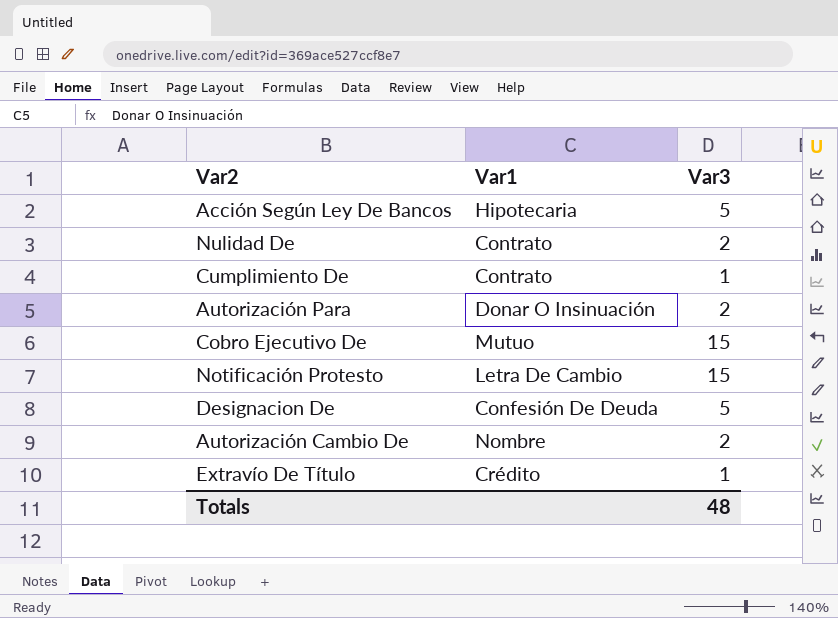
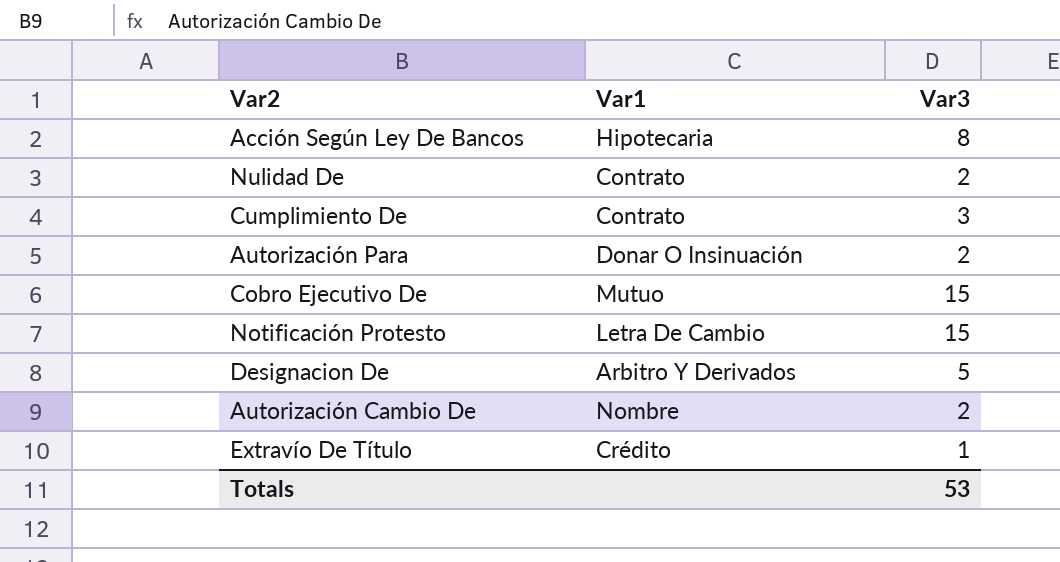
Acción Según Ley De Bancos | Var3: 5 -> 8
Cumplimiento De | Var3: 1 -> 3
Designacion De | Var1: Confesión De Deuda -> Arbitro Y Derivados
Totals | Var3: 48 -> 53

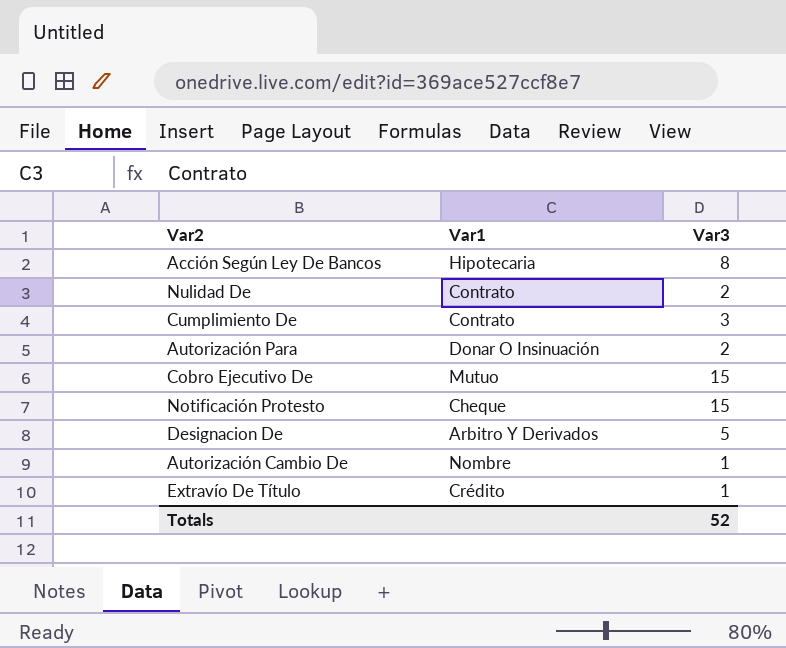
Notificación Protesto | Var1: Letra De Cambio -> Cheque
Autorización Cambio De | Var3: 2 -> 1
Totals | Var3: 53 -> 52

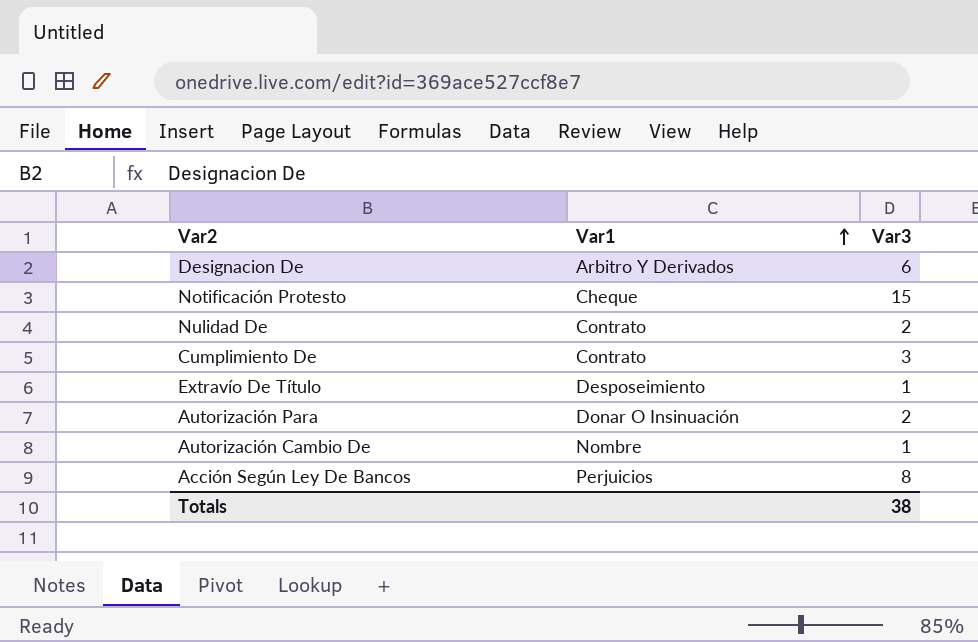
row order: none -> Var1 ascending
row Cobro Ejecutivo De: Mutuo | 15 -> none
Designacion De | Var3: 5 -> 6
Extravío De Título | Var1: Crédito -> Desposeimiento
Acción Según Ley De Bancos | Var1: Hipotecaria -> Perjuicios
Totals | Var3: 52 -> 38

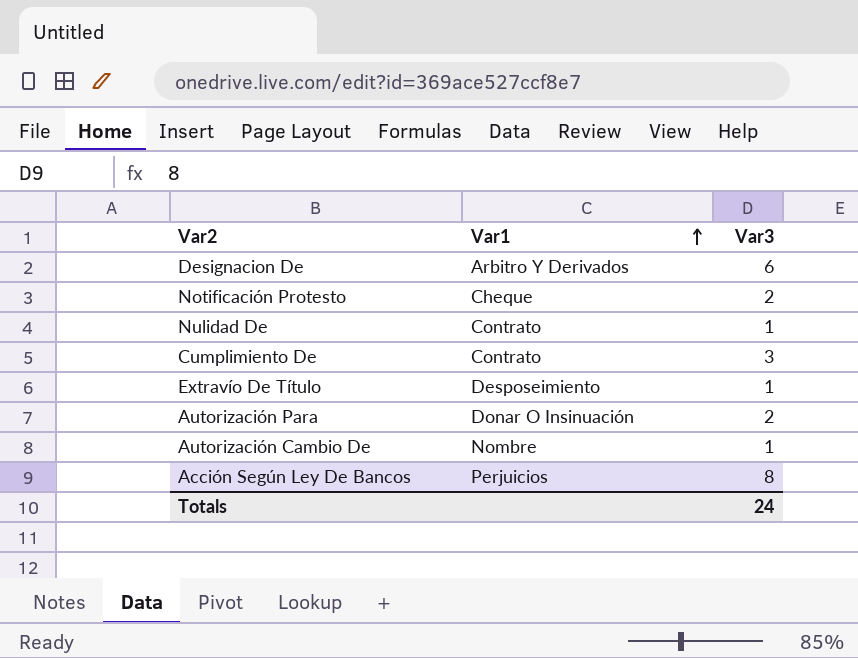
Notificación Protesto | Var3: 15 -> 2
Nulidad De | Var3: 2 -> 1
Totals | Var3: 38 -> 24

